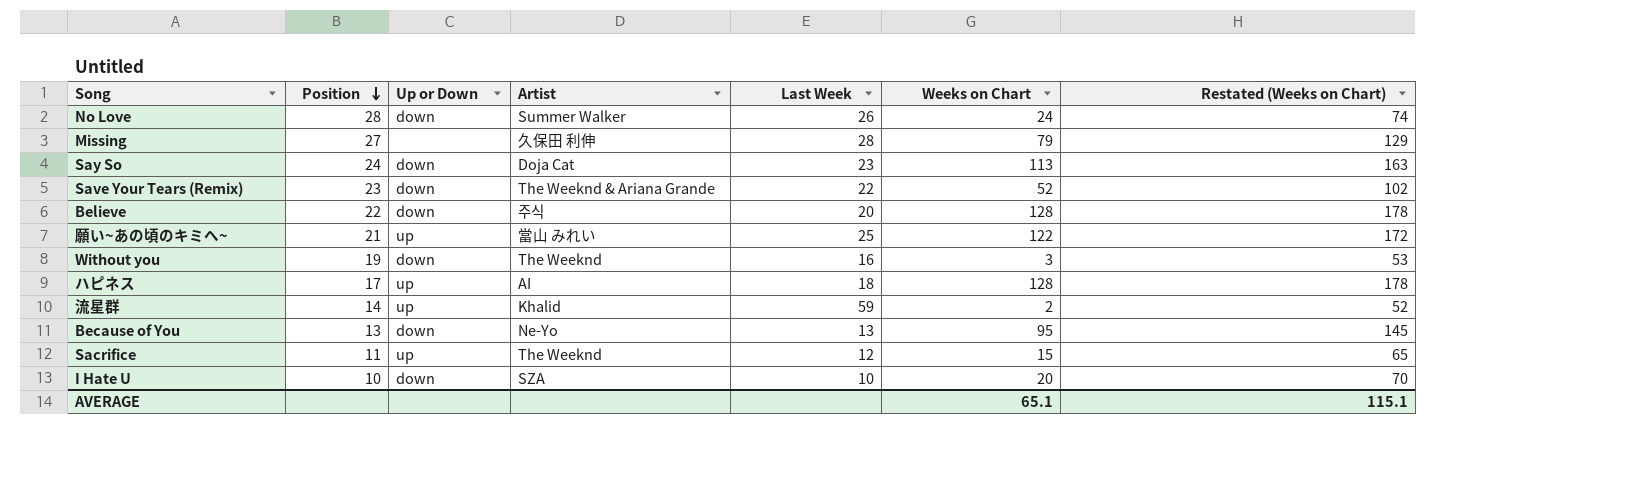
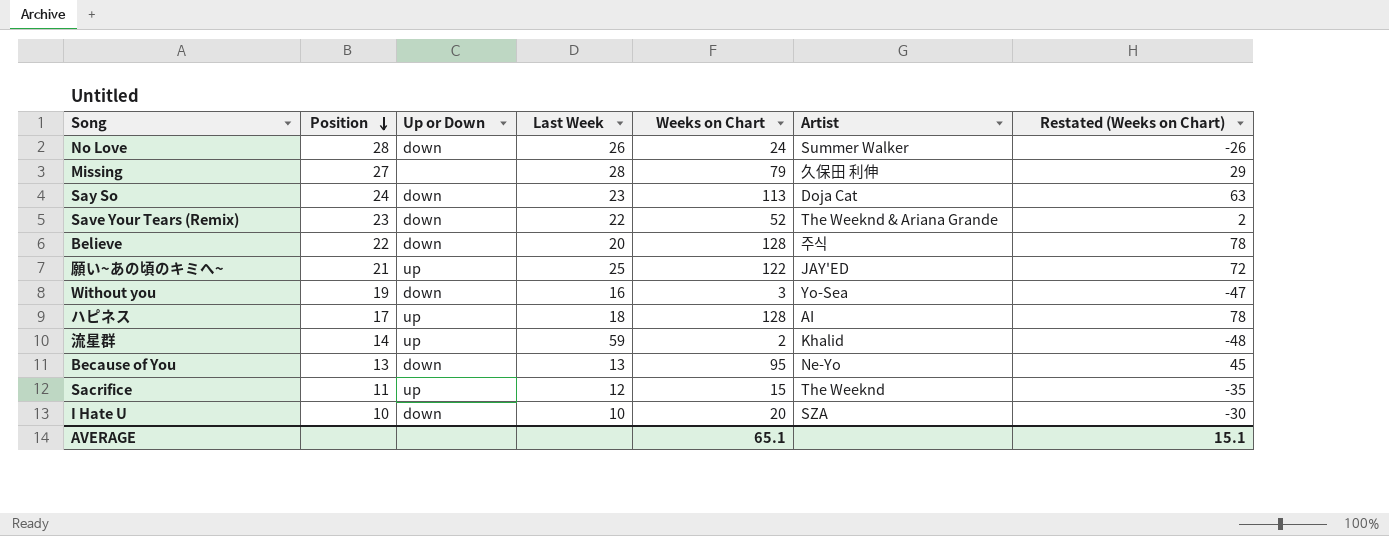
column Artist | position: 4 -> 6
column Restated (Weeks on Chart) | formula: [Weeks on Chart] + 50 -> [Weeks on Chart] - 50
願い~あの頃のキミへ~ | Artist: 當山 みれい -> JAY'ED
Without you | Artist: The Weeknd -> Yo-Sea
AVERAGE | Restated (Weeks on Chart): 115.1 -> 15.1

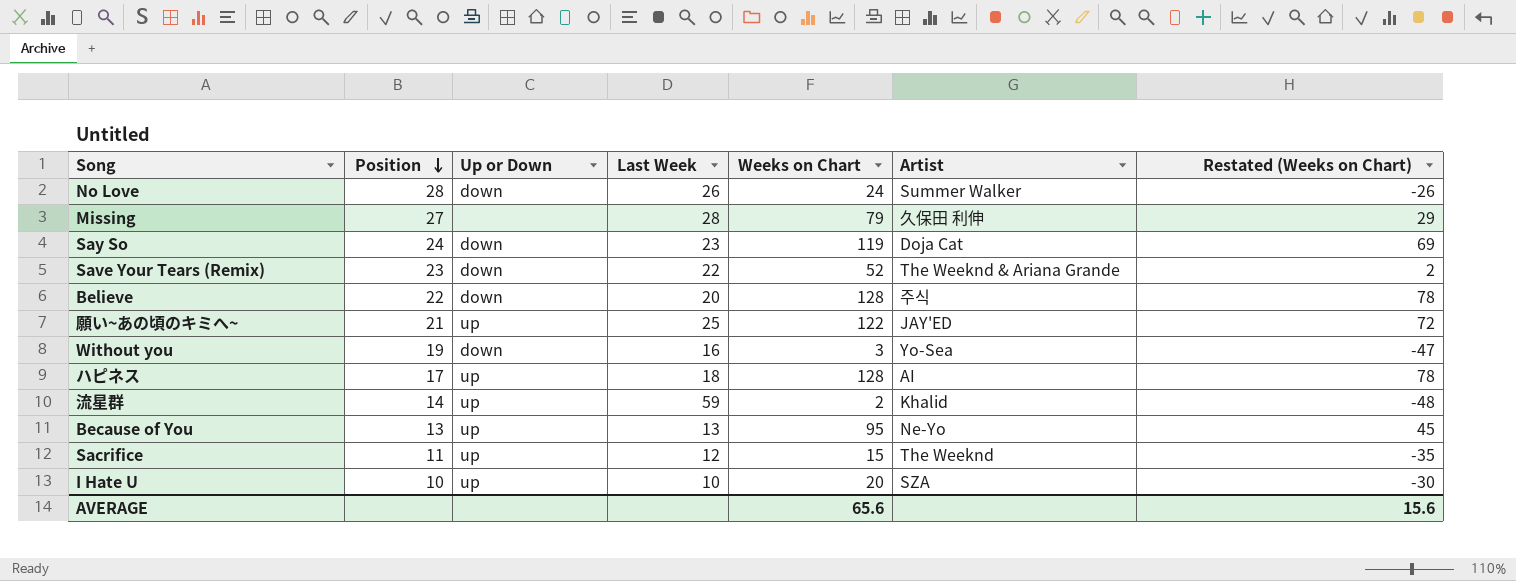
Say So | Weeks on Chart: 113 -> 119
Say So | Restated (Weeks on Chart): 63 -> 69
Because of You | Up or Down: down -> up
I Hate U | Up or Down: down -> up
AVERAGE | Weeks on Chart: 65.1 -> 65.6
AVERAGE | Restated (Weeks on Chart): 15.1 -> 15.6

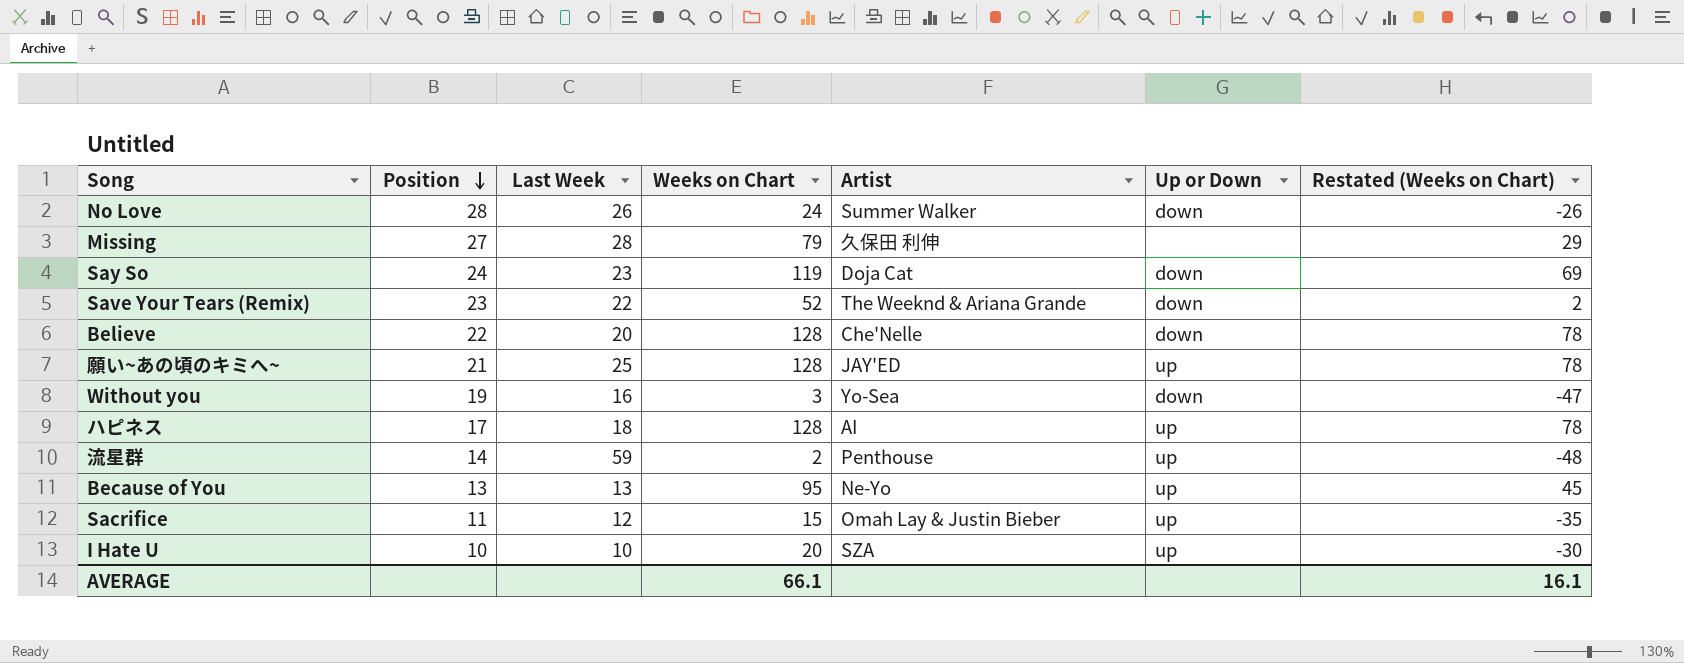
column Up or Down | position: 3 -> 6
Believe | Artist: 주식 -> Che'Nelle
願い~あの頃のキミへ~ | Weeks on Chart: 122 -> 128
願い~あの頃のキミへ~ | Restated (Weeks on Chart): 72 -> 78
流星群 | Artist: Khalid -> Penthouse
Sacrifice | Artist: The Weeknd -> Omah Lay & Justin Bieber
AVERAGE | Weeks on Chart: 65.6 -> 66.1
AVERAGE | Restated (Weeks on Chart): 15.6 -> 16.1

